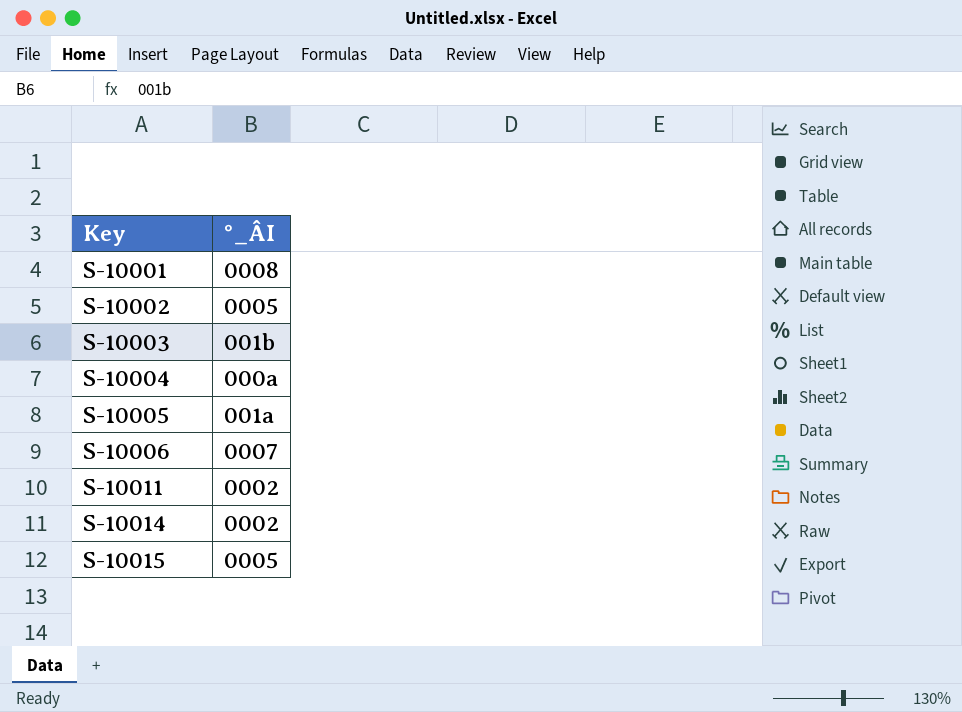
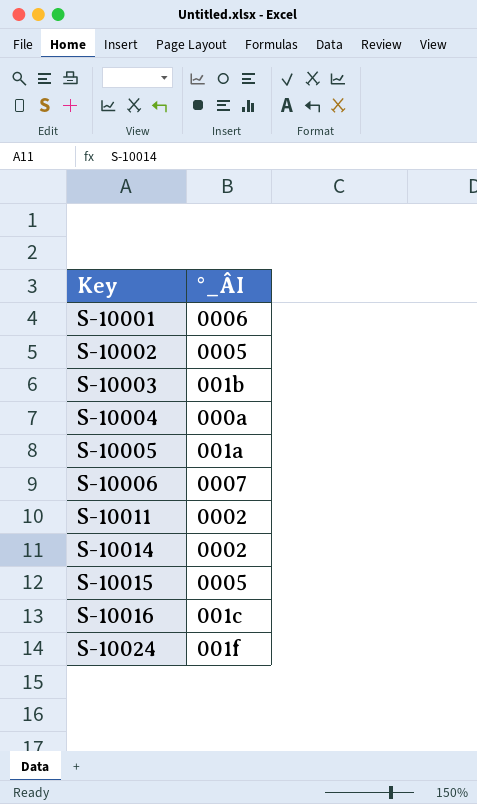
S-10001 | °_ÂI: 0008 -> 0006
row S-10016: none -> 001c
row S-10024: none -> 001f

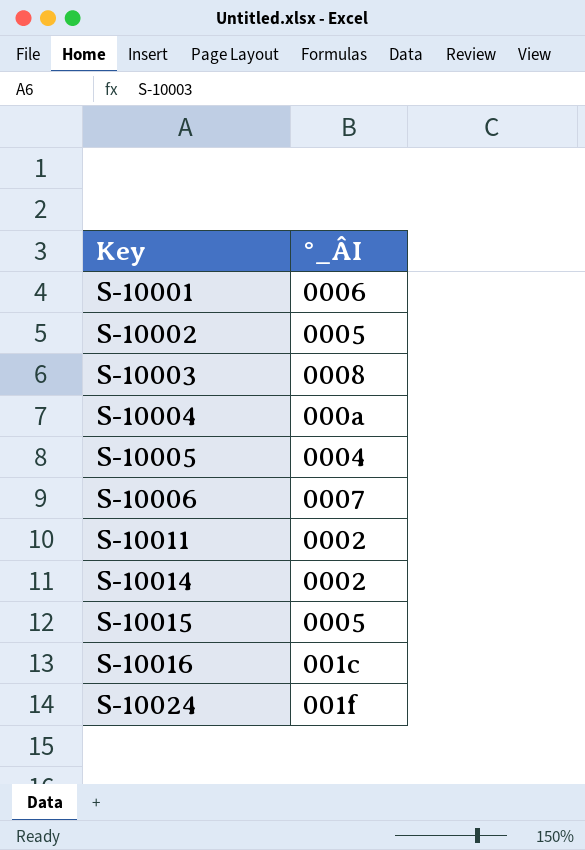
S-10003 | °_ÂI: 001b -> 0008
S-10005 | °_ÂI: 001a -> 0004

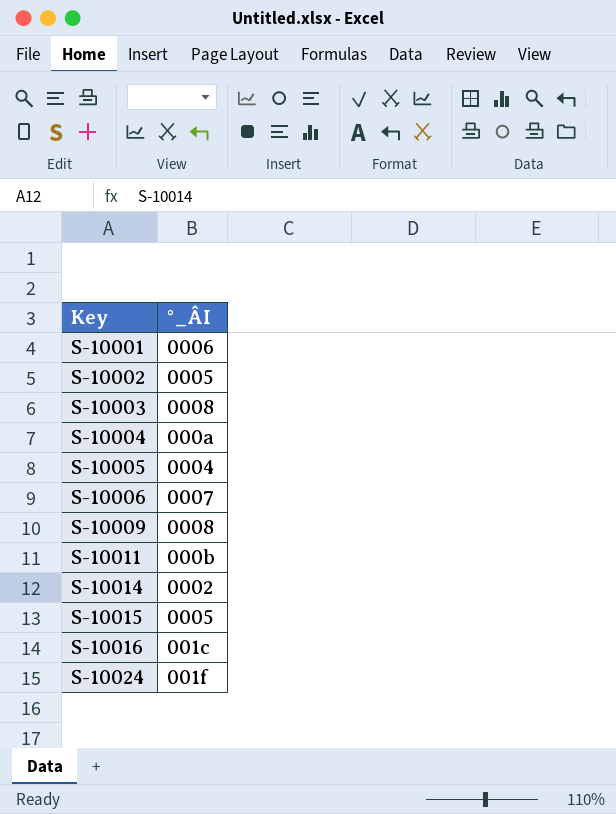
row S-10009: none -> 0008
S-10011 | °_ÂI: 0002 -> 000b

